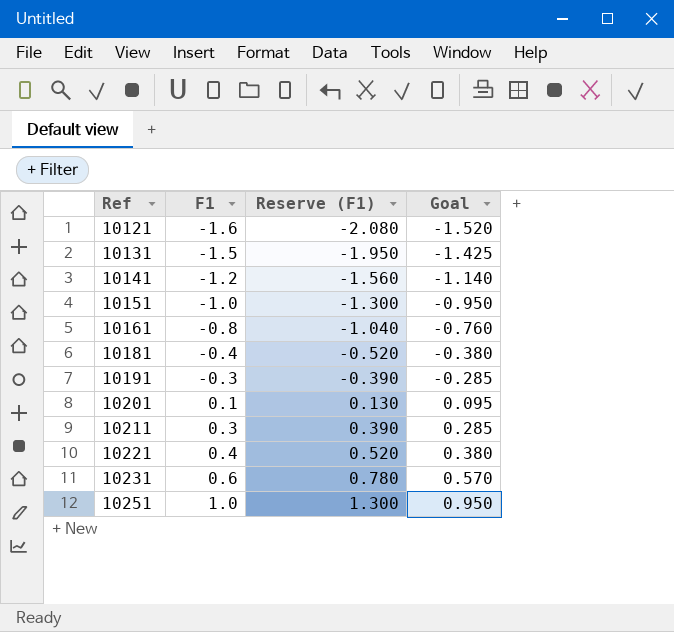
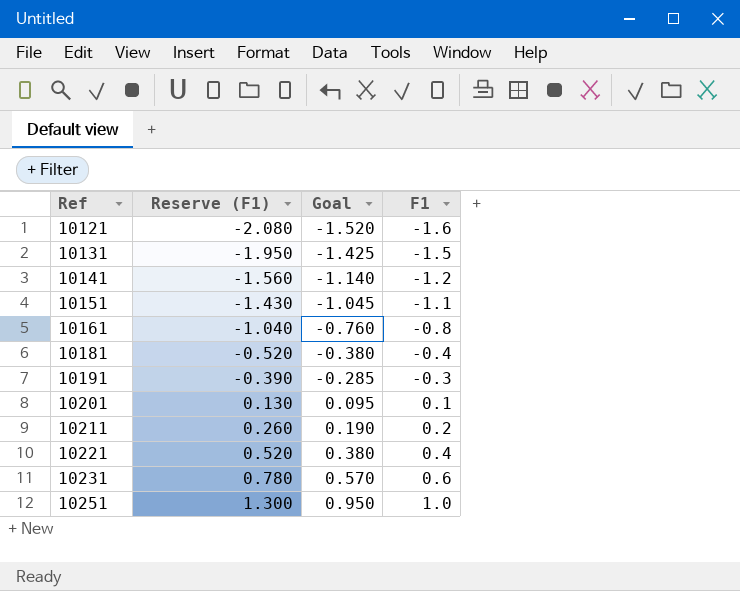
column F1 | position: 2 -> 4
10151 | Reserve (F1): -1.300 -> -1.430
10151 | Goal: -0.950 -> -1.045
10151 | F1: -1.0 -> -1.1
10211 | Reserve (F1): 0.390 -> 0.260
10211 | Goal: 0.285 -> 0.190
10211 | F1: 0.3 -> 0.2

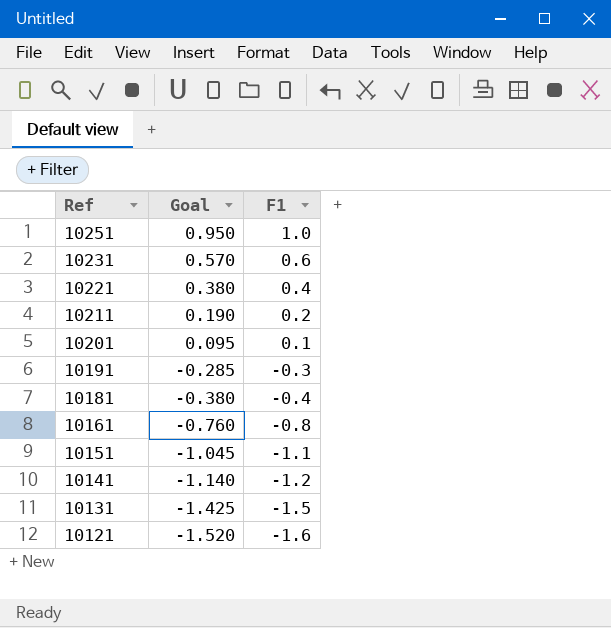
row order: Ref ascending -> Ref descending
column Reserve (F1) | formula: [F1] * 1.3 -> none

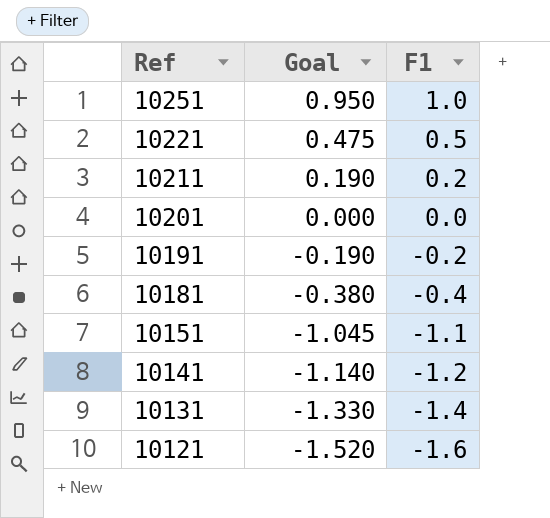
row 10231: 0.570 | 0.6 -> none
row 10161: -0.760 | -0.8 -> none
10221 | Goal: 0.380 -> 0.475
10221 | F1: 0.4 -> 0.5
10201 | Goal: 0.095 -> 0.000
10201 | F1: 0.1 -> 0.0
10191 | Goal: -0.285 -> -0.190
10191 | F1: -0.3 -> -0.2
10131 | Goal: -1.425 -> -1.330
10131 | F1: -1.5 -> -1.4

